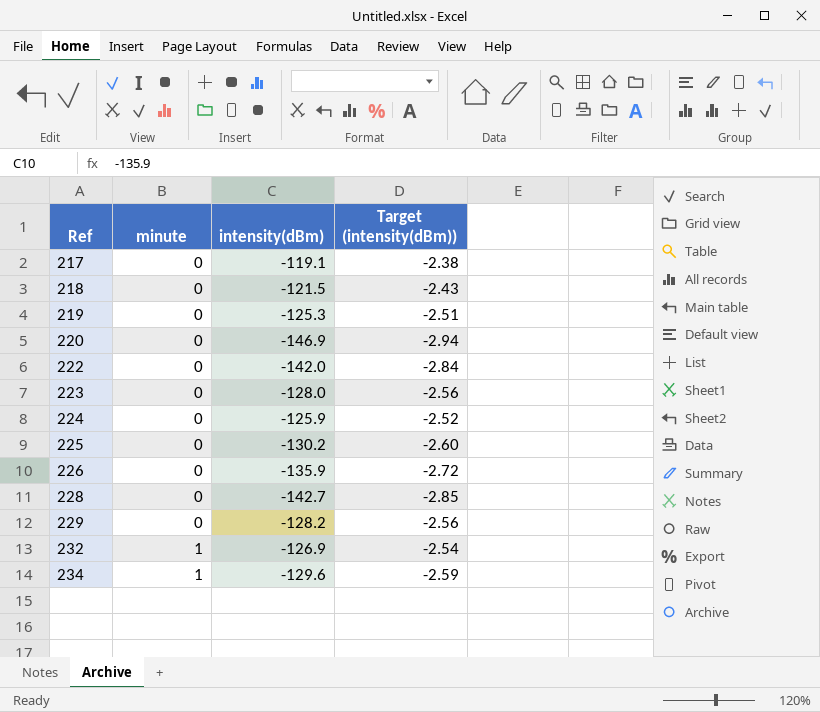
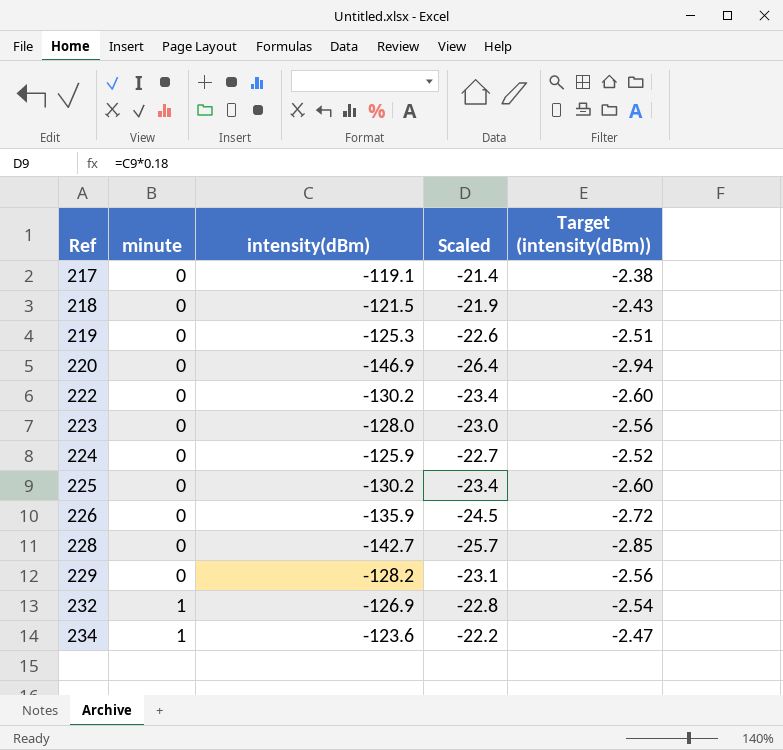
column Scaled | formula: none -> [intensity(dBm)] * 0.18
222 | intensity(dBm): -142.0 -> -130.2
222 | Target (intensity(dBm)): -2.84 -> -2.60
234 | intensity(dBm): -129.6 -> -123.6
234 | Target (intensity(dBm)): -2.59 -> -2.47

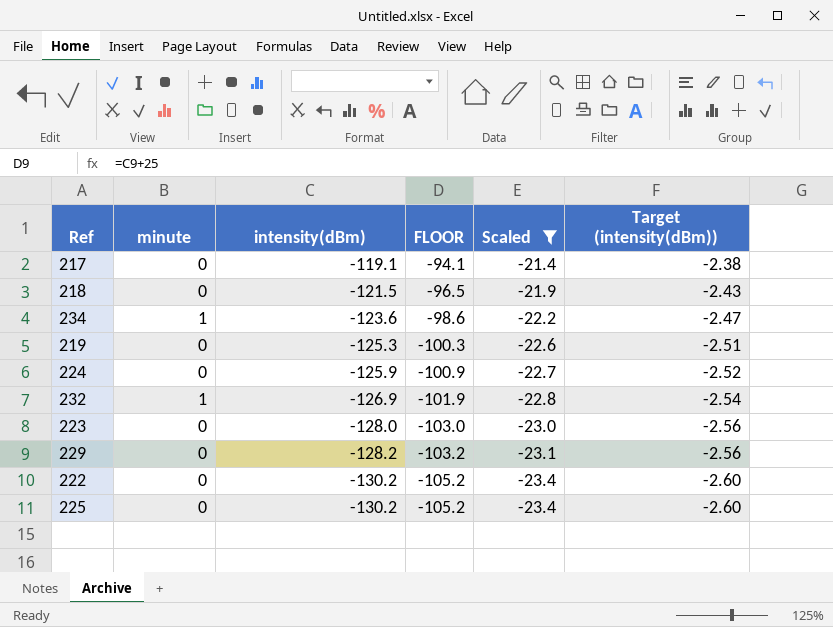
filter: none -> Scaled >= -23.4
row order: Ref ascending -> intensity(dBm) descending
column FLOOR | formula: none -> [intensity(dBm)] + 25

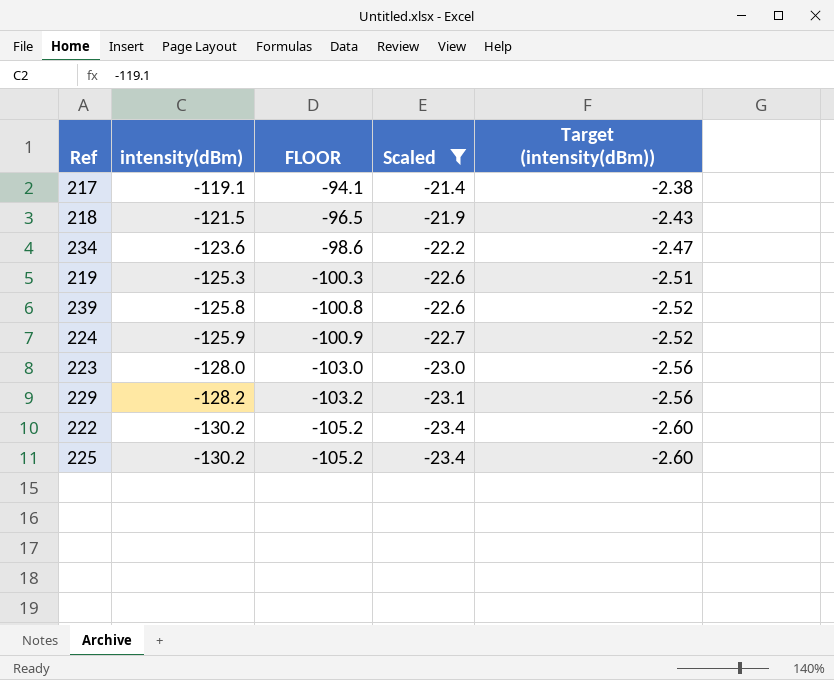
column minute | position: 2 -> none
row 232: 1 | -126.9 | -101.9 | -22.8 | -2.54 -> none
row 239: none -> -125.8 | -100.8 | -22.6 | -2.52

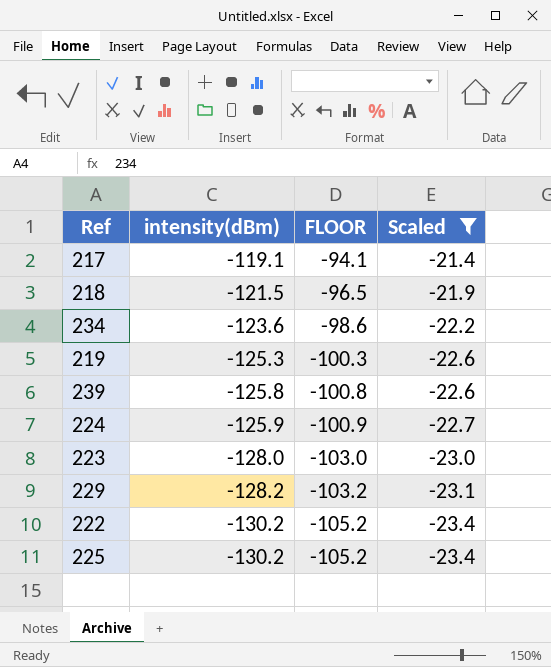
column Target (intensity(dBm)) | formula: [intensity(dBm)] * 0.02 -> none

